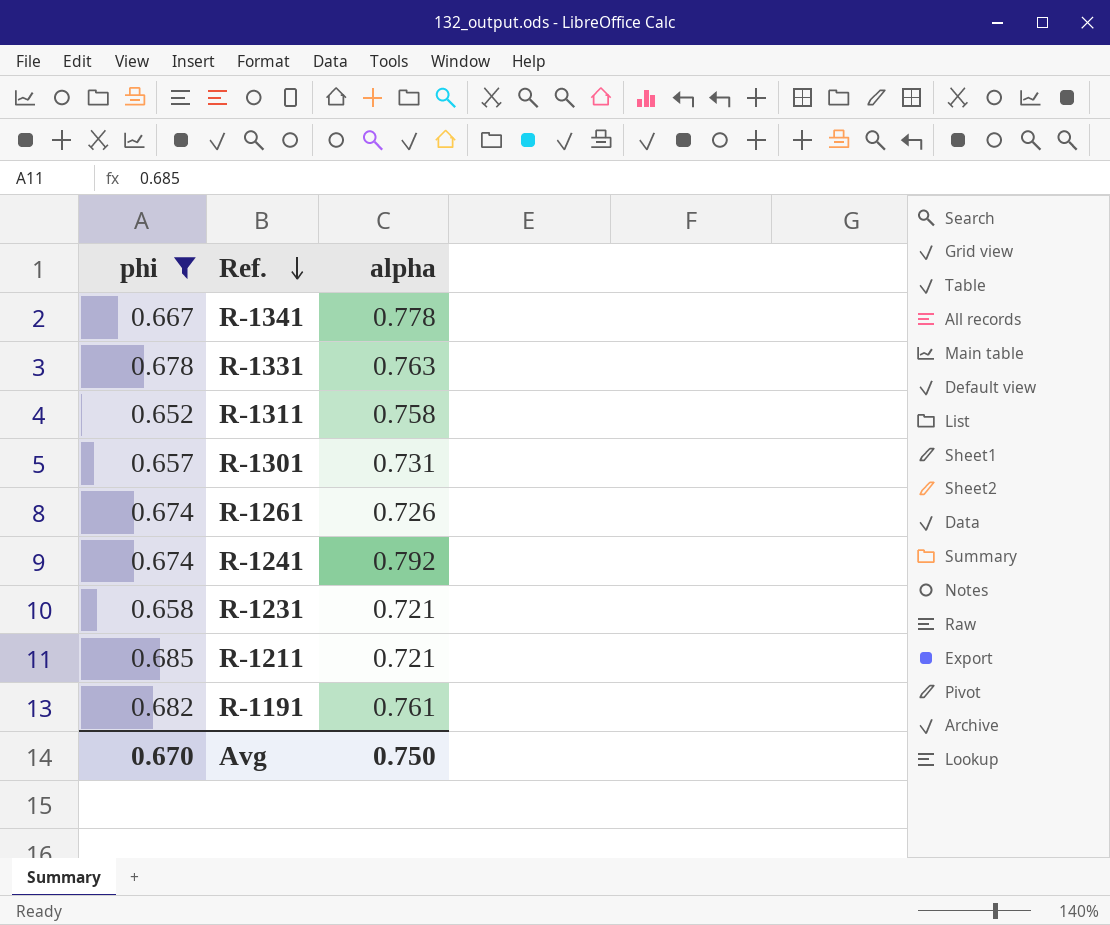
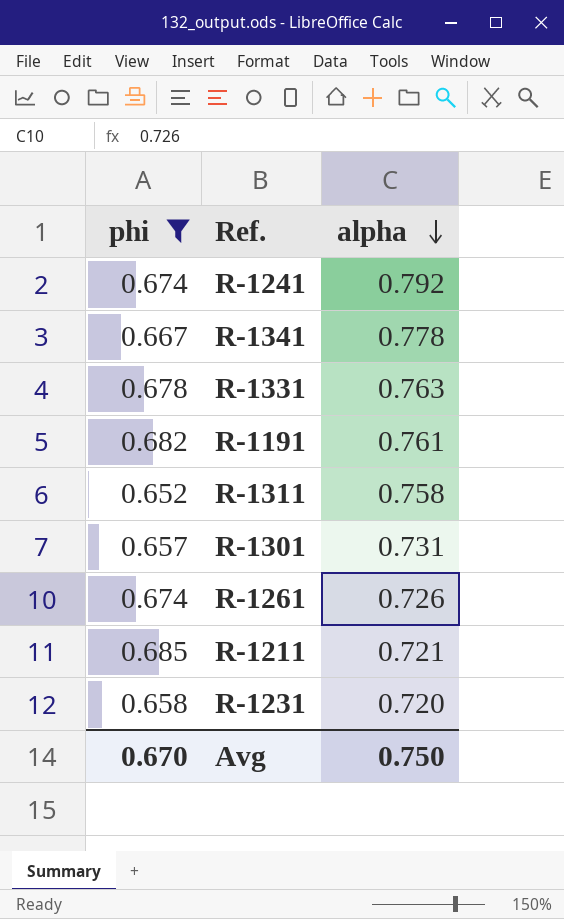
row order: Ref. descending -> alpha descending
R-1231 | alpha: 0.721 -> 0.720

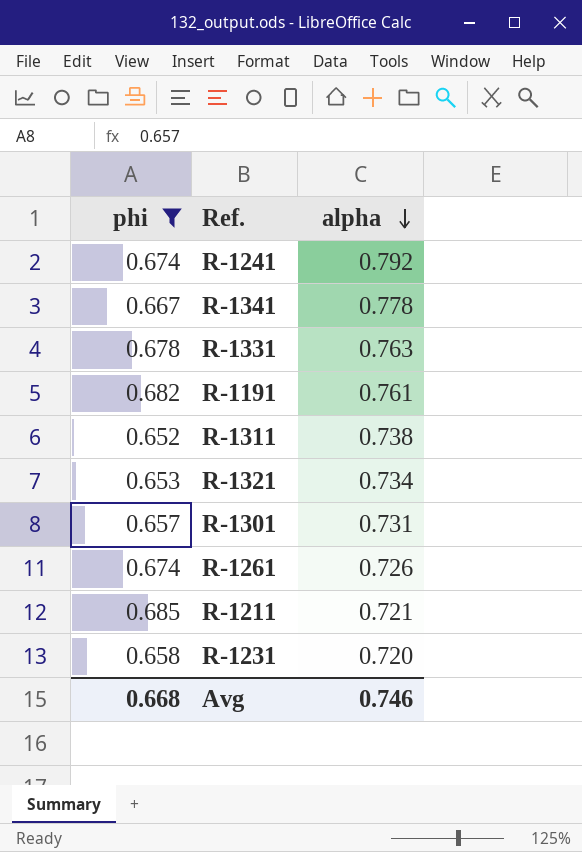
R-1311 | alpha: 0.758 -> 0.738
row R-1321: none -> 0.653 | 0.734
Avg | phi: 0.670 -> 0.668
Avg | alpha: 0.750 -> 0.746

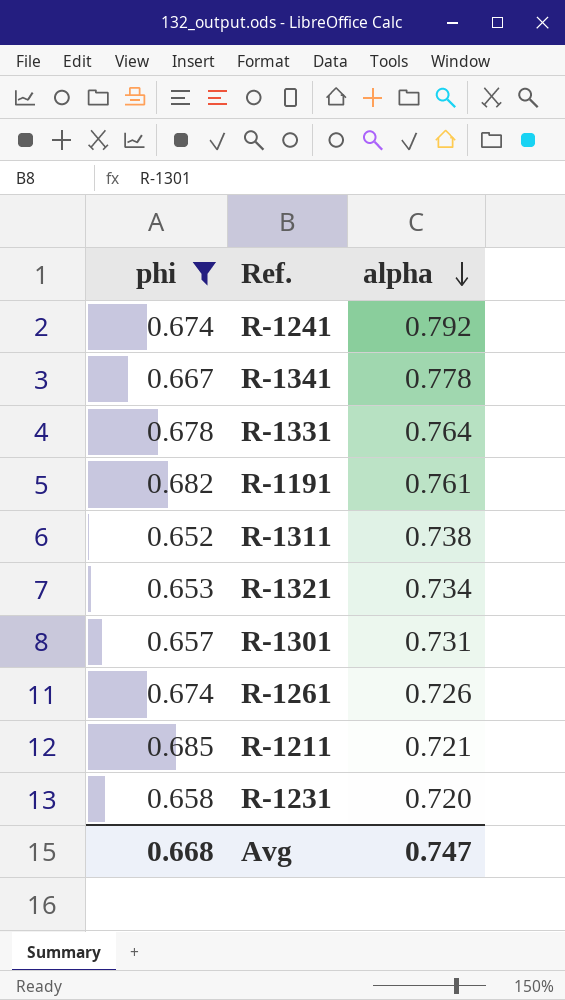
R-1331 | alpha: 0.763 -> 0.764
Avg | alpha: 0.746 -> 0.747

